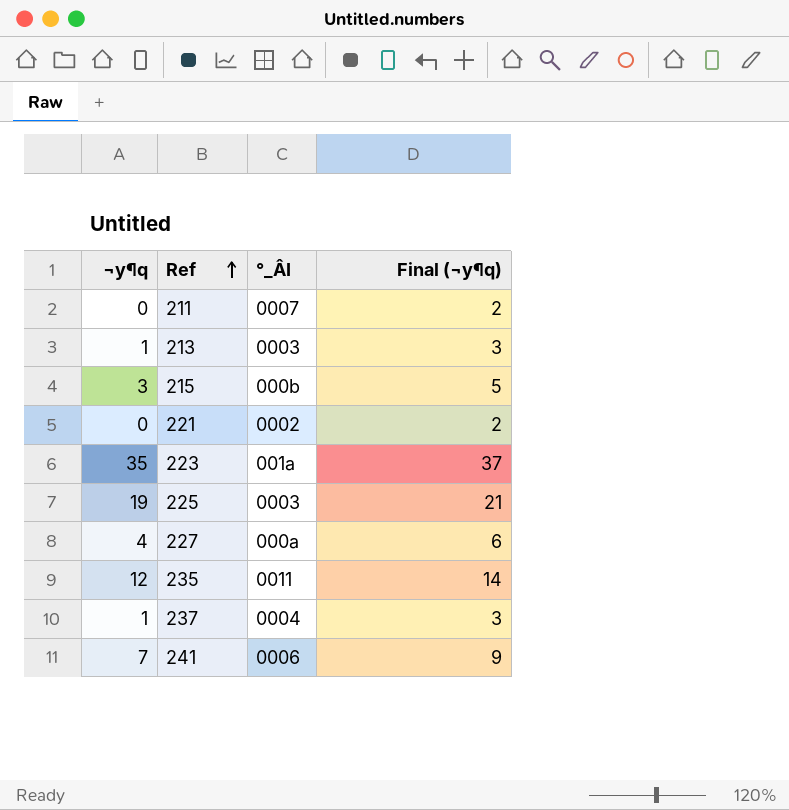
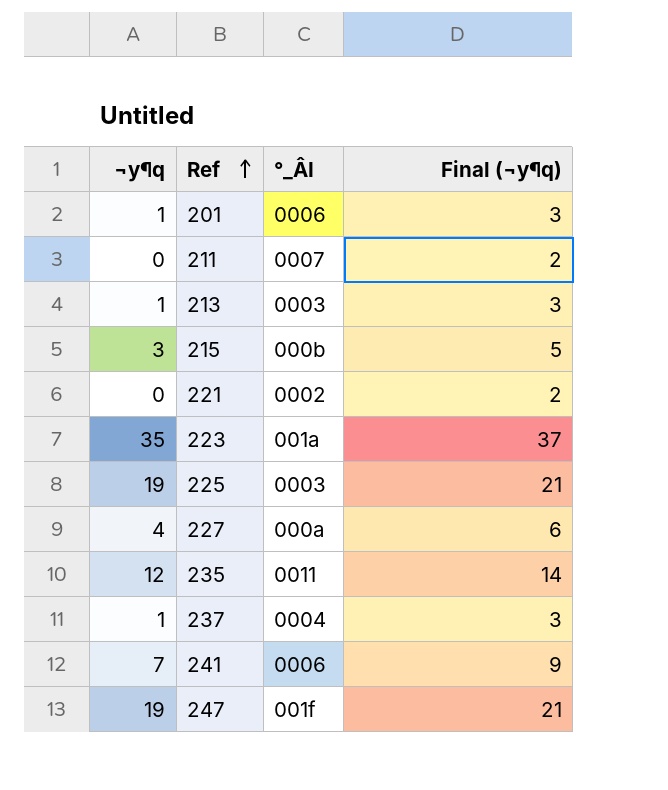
row 201: none -> 1 | 0006 | 3
row 247: none -> 19 | 001f | 21

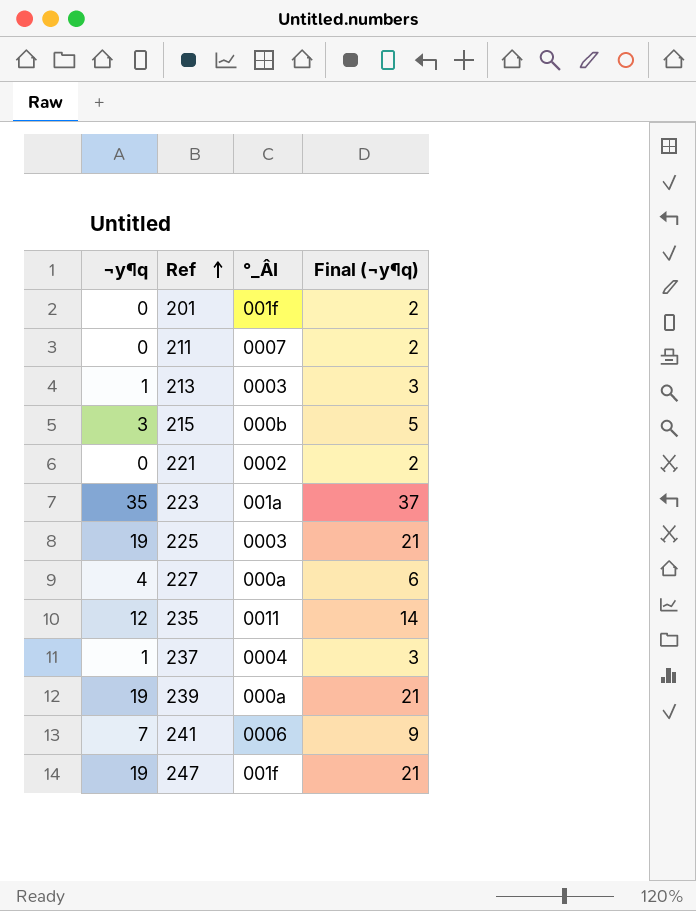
201 | ¬y¶q: 1 -> 0
201 | °_ÂI: 0006 -> 001f
201 | Final (¬y¶q): 3 -> 2
row 239: none -> 19 | 000a | 21

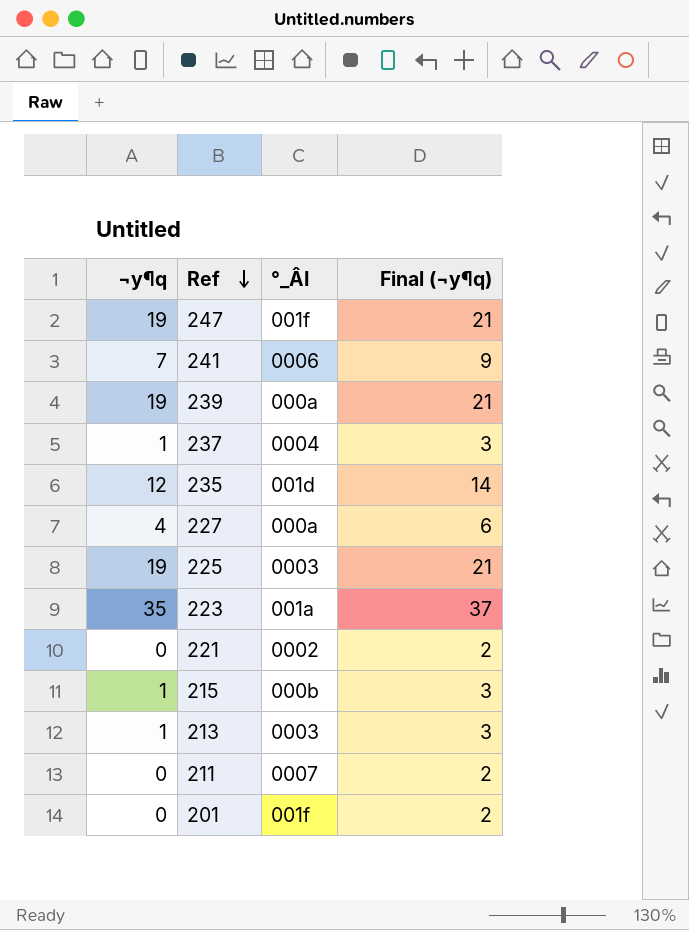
row order: Ref ascending -> Ref descending
235 | °_ÂI: 0011 -> 001d
215 | ¬y¶q: 3 -> 1
215 | Final (¬y¶q): 5 -> 3

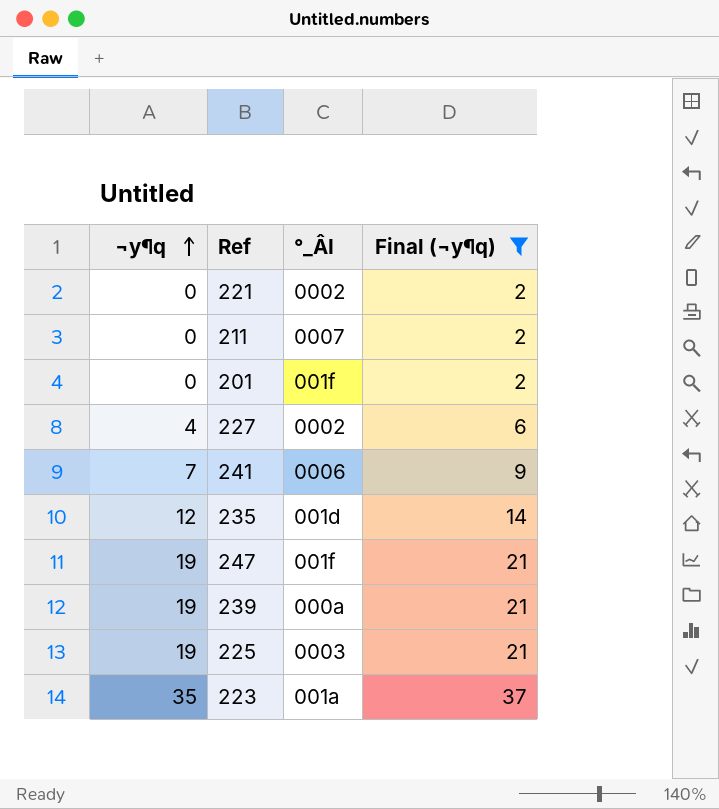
filter: none -> Final (¬y¶q) != 3
row order: Ref descending -> ¬y¶q ascending
227 | °_ÂI: 000a -> 0002

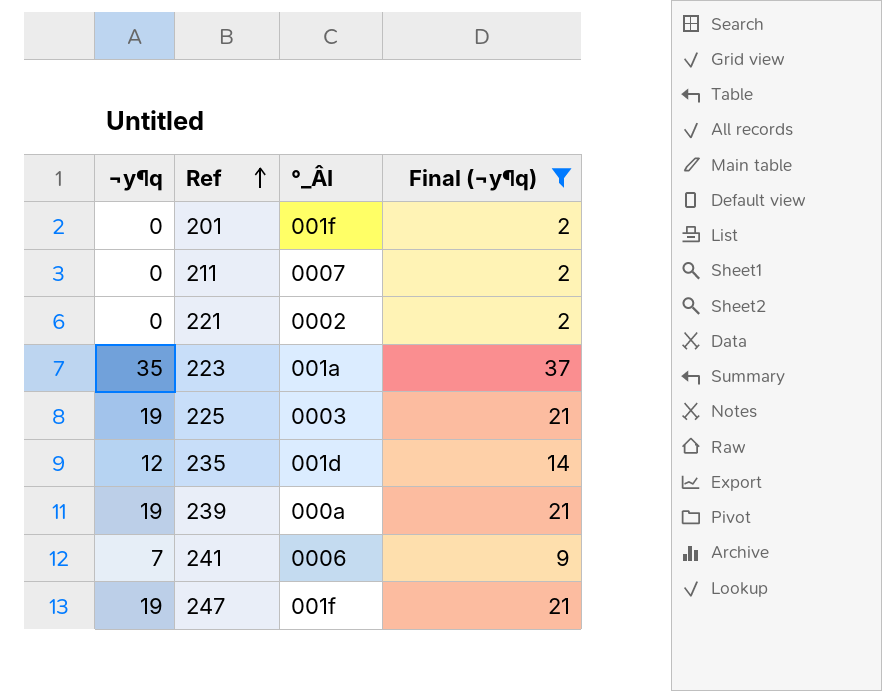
row order: ¬y¶q ascending -> Ref ascending
row 227: 4 | 0002 | 6 -> none

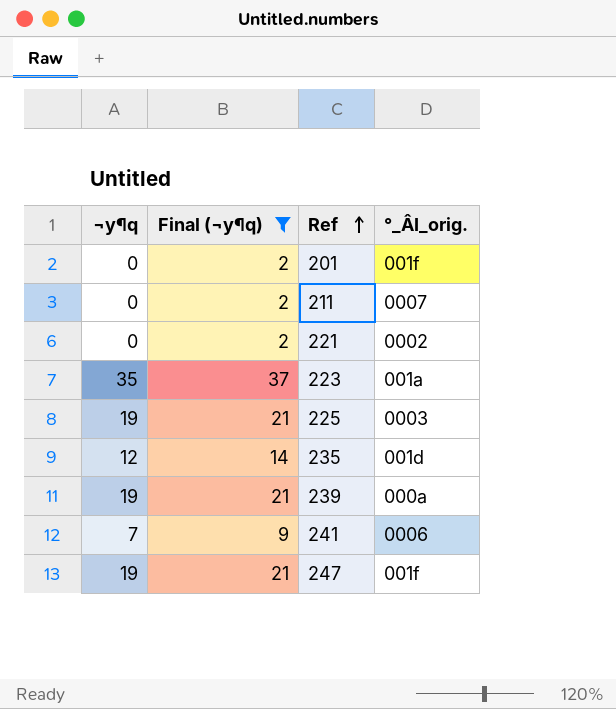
column Final (¬y¶q) | position: 4 -> 2
column name: °_ÂI -> °_ÂI_orig.

